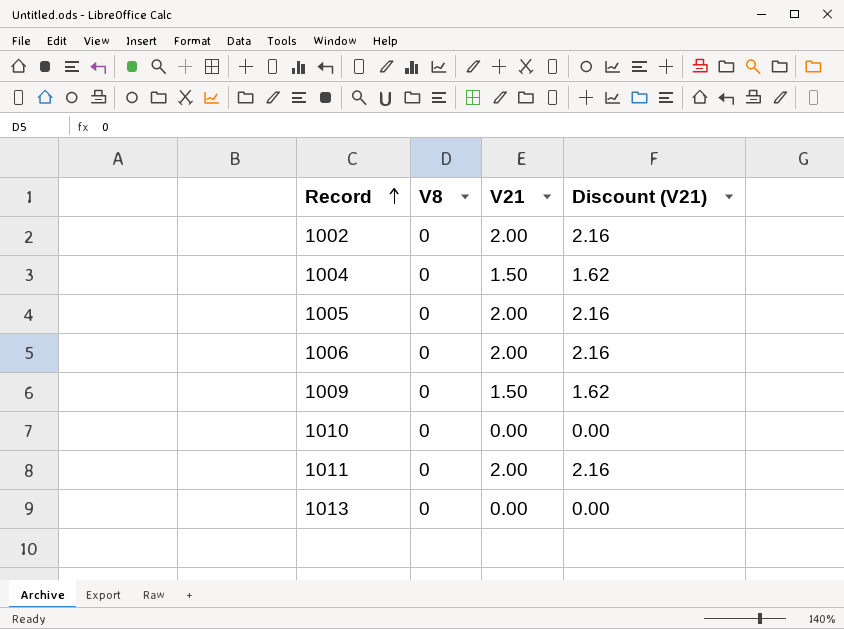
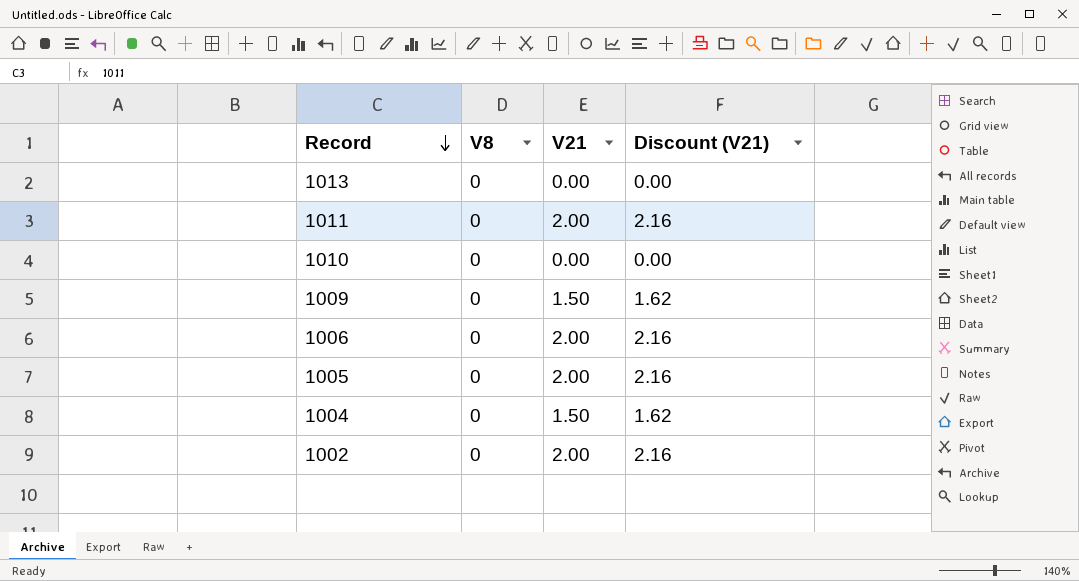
row order: Record ascending -> Record descending

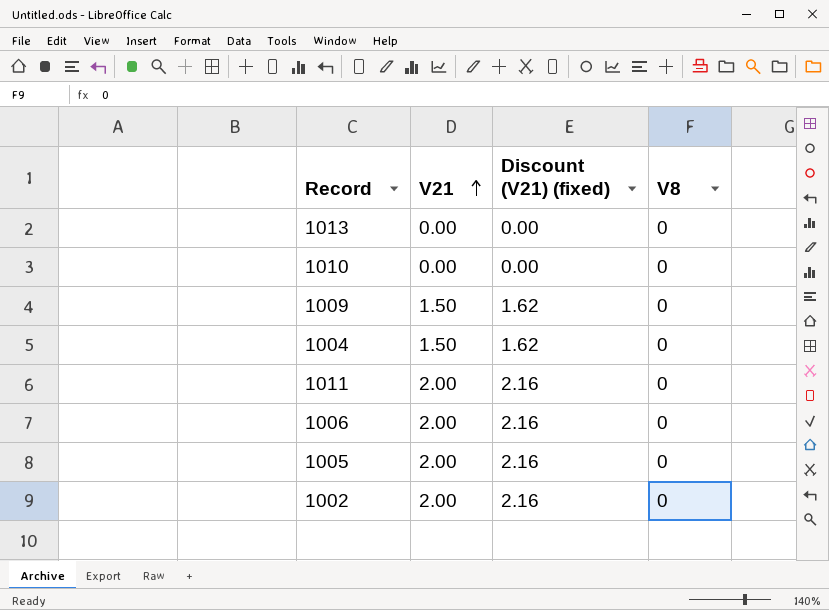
row order: Record descending -> V21 ascending
column name: Discount (V21) -> Discount (V21) (fixed)
column V8 | position: 2 -> 4

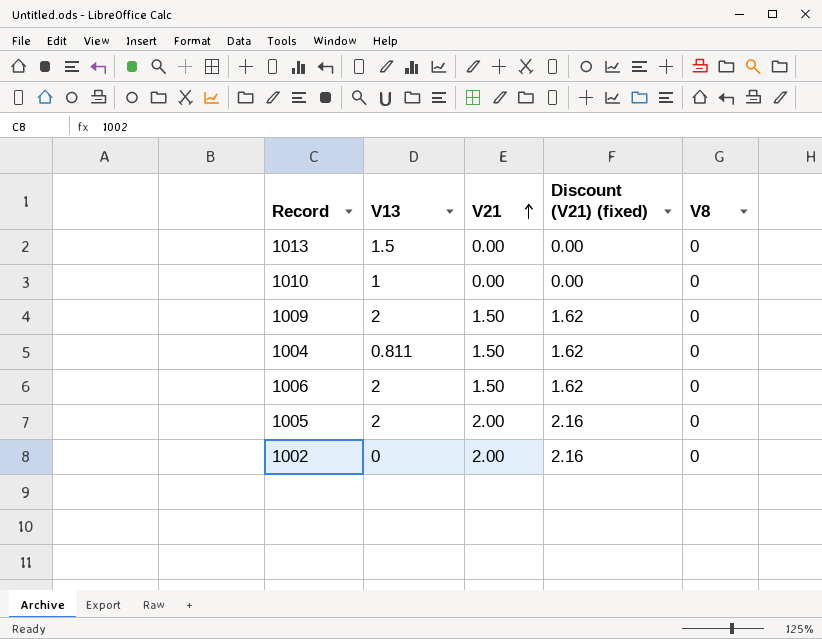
column V13 | position: none -> 2
row 1011: 2.00 | 2.16 | 0 -> none
1006 | V21: 2.00 -> 1.50
1006 | Discount (V21) (fixed): 2.16 -> 1.62

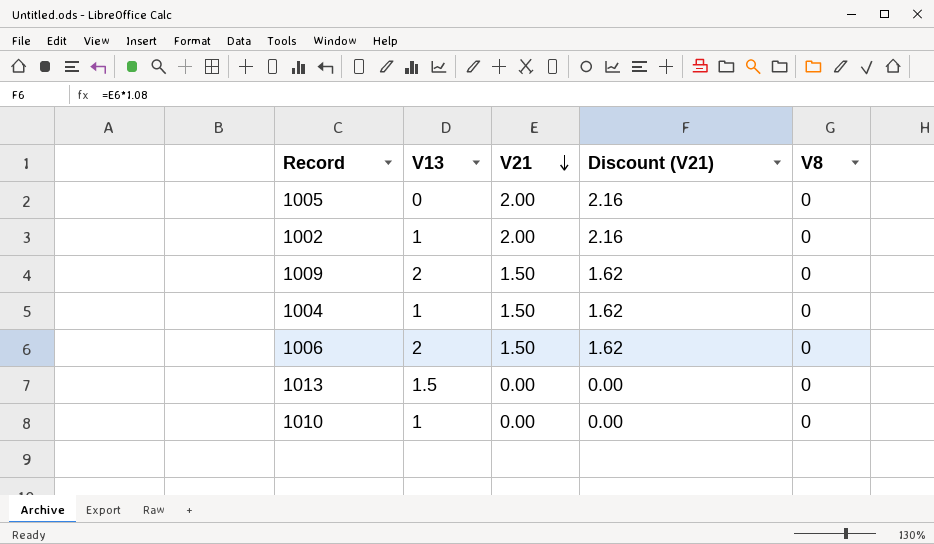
row order: V21 ascending -> V21 descending
column name: Discount (V21) (fixed) -> Discount (V21)
1005 | V13: 2 -> 0
1002 | V13: 0 -> 1
1004 | V13: 0.811 -> 1

